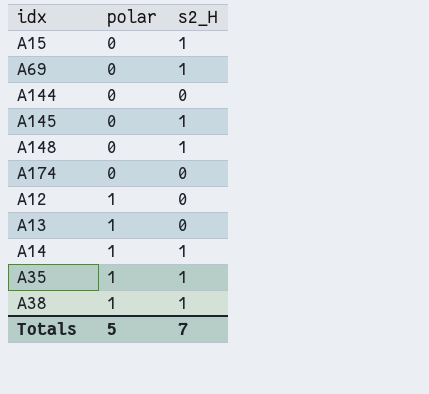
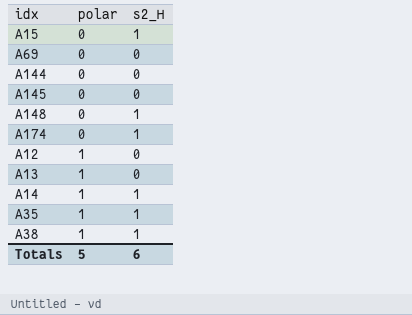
A69 | s2_H: 1 -> 0
A145 | s2_H: 1 -> 0
A174 | s2_H: 0 -> 1
Totals | s2_H: 7 -> 6

